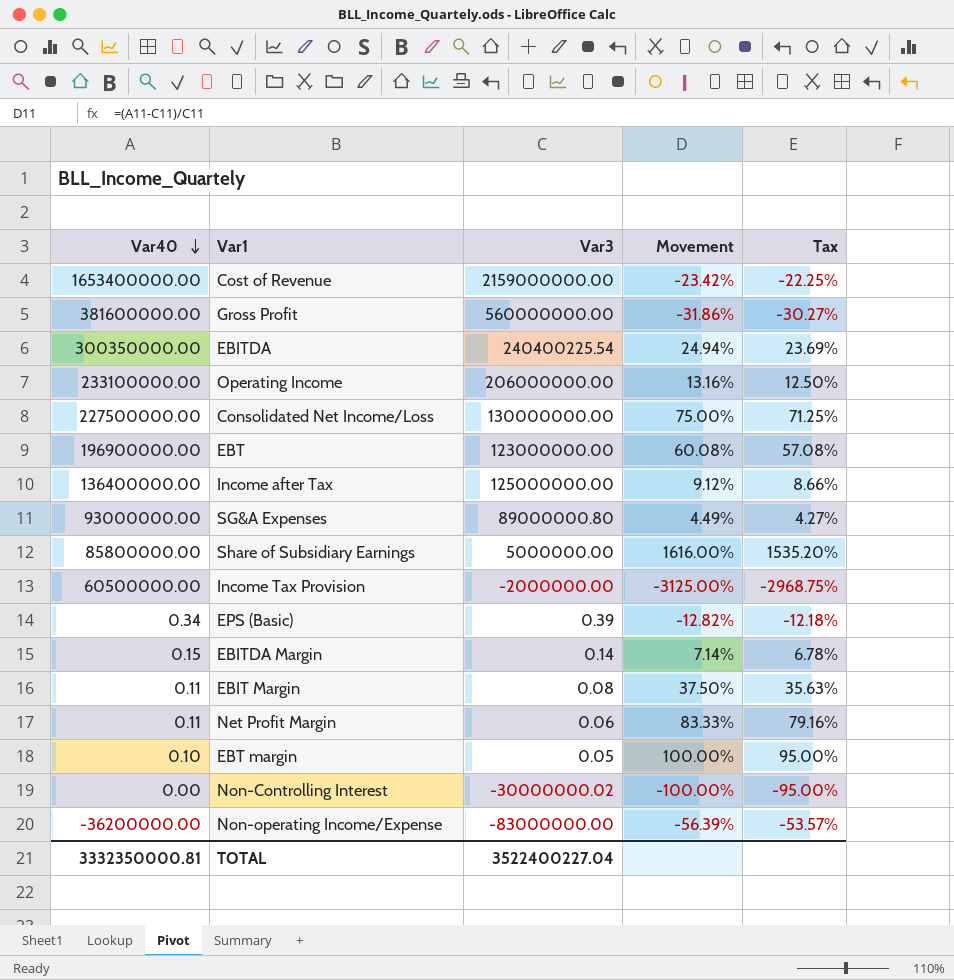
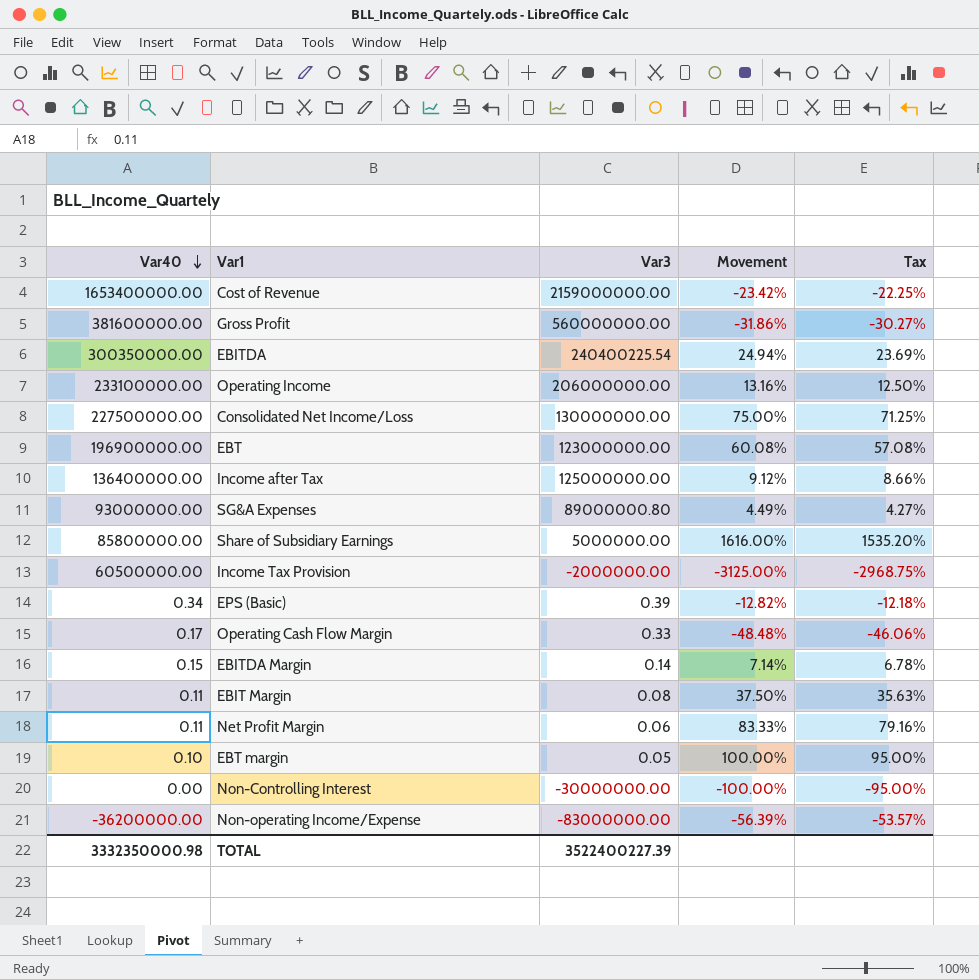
row Operating Cash Flow Margin: none -> 0.17 | 0.33 | -48.48% | -46.06%
Non-Controlling Interest | Var3: -30000000.02 -> -30000000.00
TOTAL | Var40: 3332350000.81 -> 3332350000.98
TOTAL | Var3: 3522400227.04 -> 3522400227.39

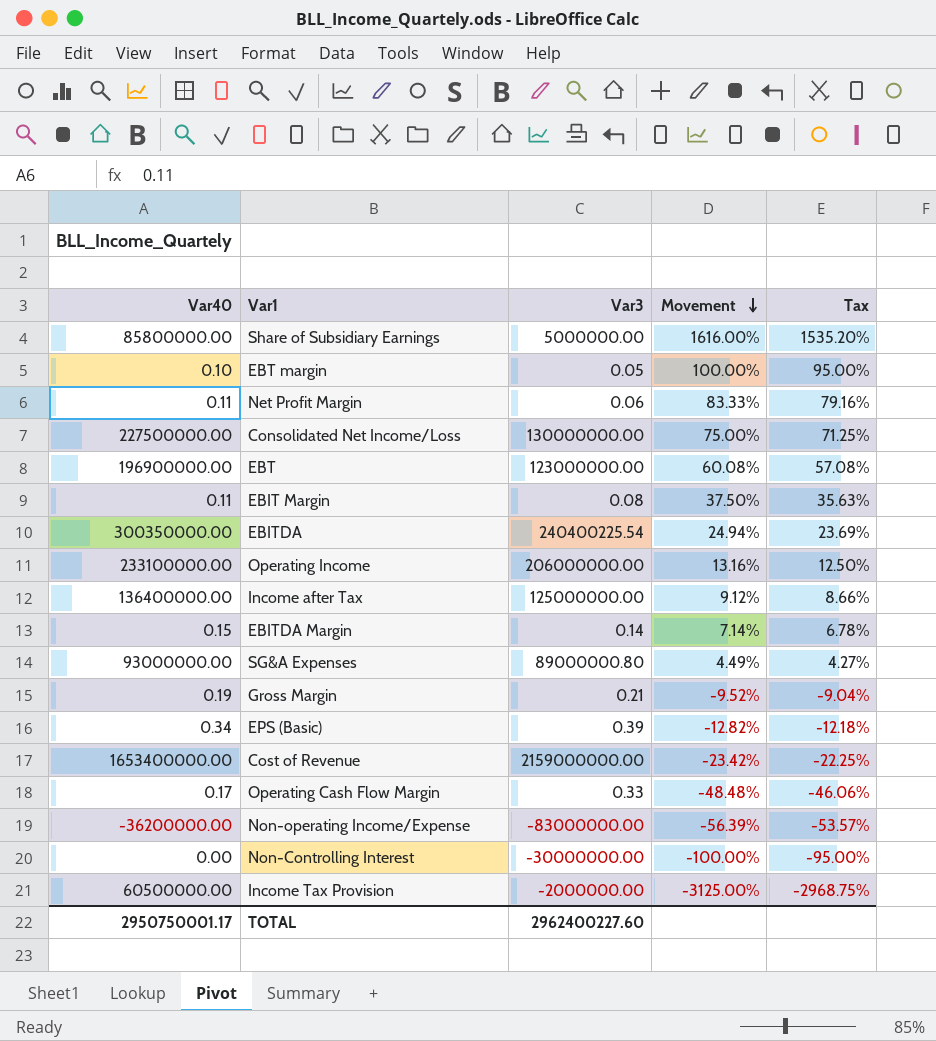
row order: Var40 descending -> Movement descending
row Gross Profit: 381600000.00 | 560000000.00 | -31.86% | -30.27% -> none
row Gross Margin: none -> 0.19 | 0.21 | -9.52% | -9.04%
TOTAL | Var40: 3332350000.98 -> 2950750001.17
TOTAL | Var3: 3522400227.39 -> 2962400227.60

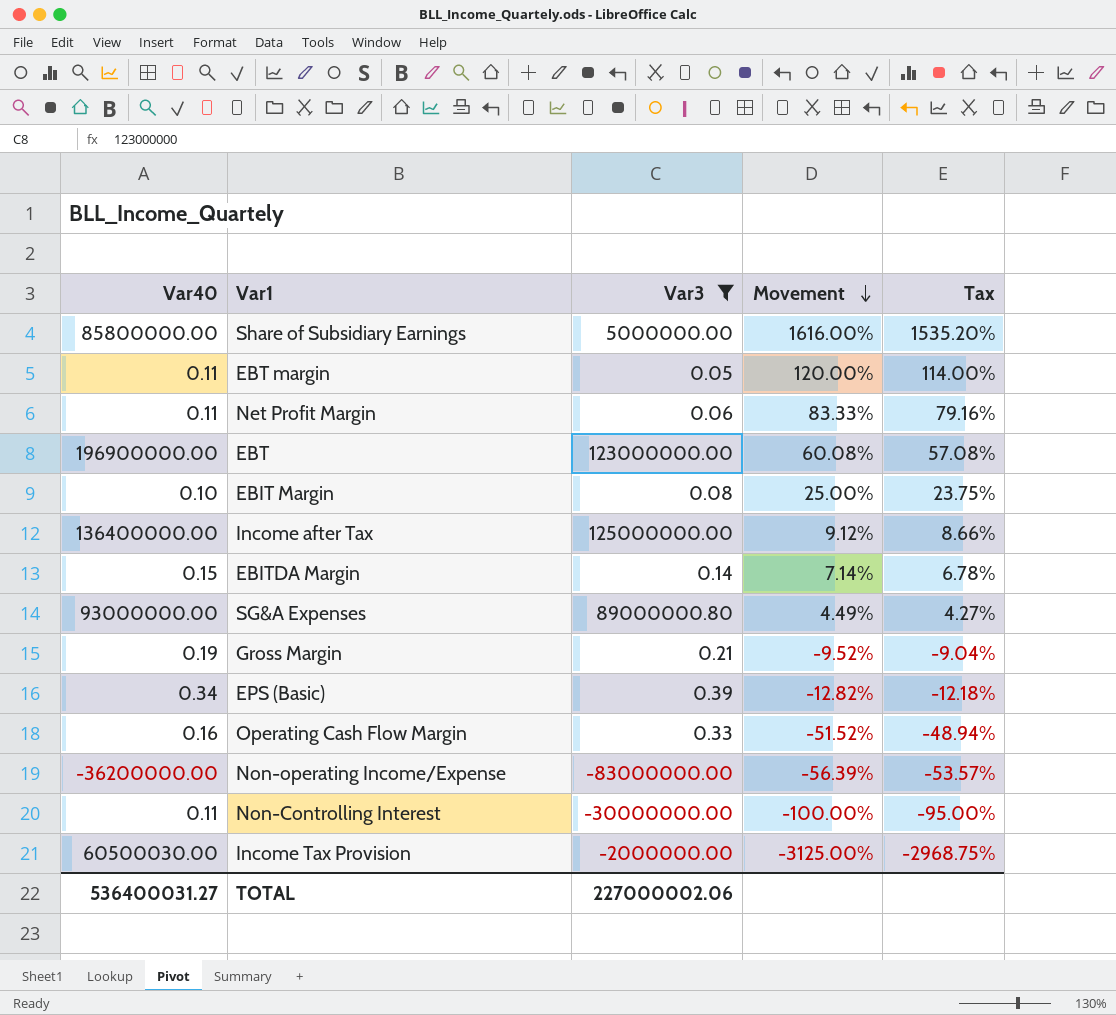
filter: none -> Var3 <= 125000000.00
EBT margin | Var40: 0.10 -> 0.11
EBT margin | Movement: 100.00% -> 120.00%
EBT margin | Tax: 95.00% -> 114.00%
EBIT Margin | Var40: 0.11 -> 0.10
EBIT Margin | Movement: 37.50% -> 25.00%
EBIT Margin | Tax: 35.63% -> 23.75%
Operating Cash Flow Margin | Var40: 0.17 -> 0.16
Operating Cash Flow Margin | Movement: -48.48% -> -51.52%
Operating Cash Flow Margin | Tax: -46.06% -> -48.94%
Non-Controlling Interest | Var40: 0.00 -> 0.11
Income Tax Provision | Var40: 60500000.00 -> 60500030.00
TOTAL | Var40: 2950750001.17 -> 536400031.27
TOTAL | Var3: 2962400227.60 -> 227000002.06

